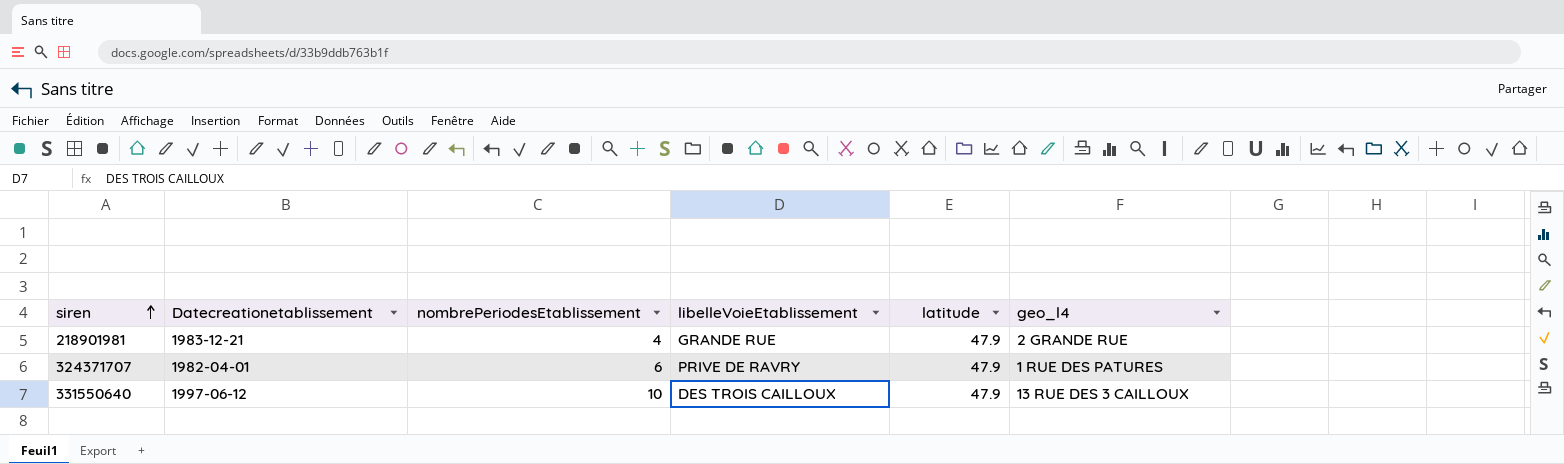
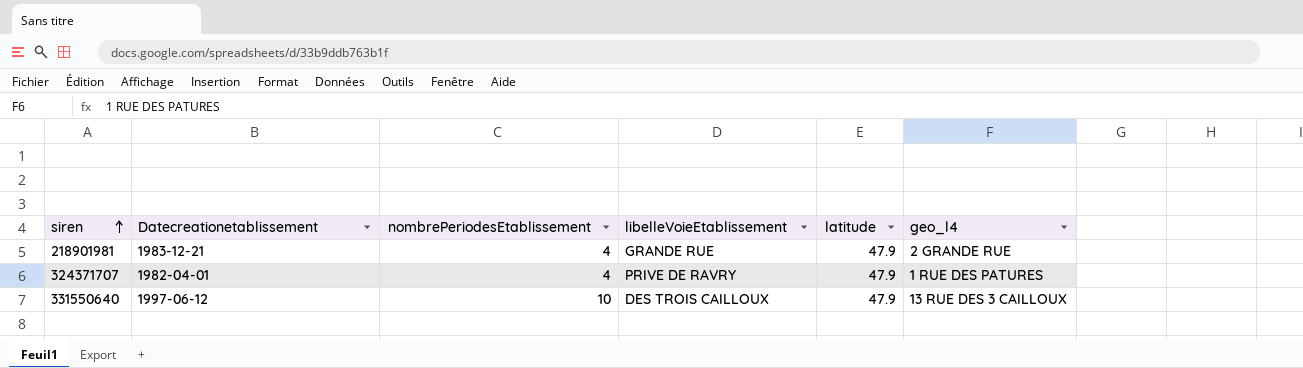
324371707 | nombrePeriodesEtablissement: 6 -> 4

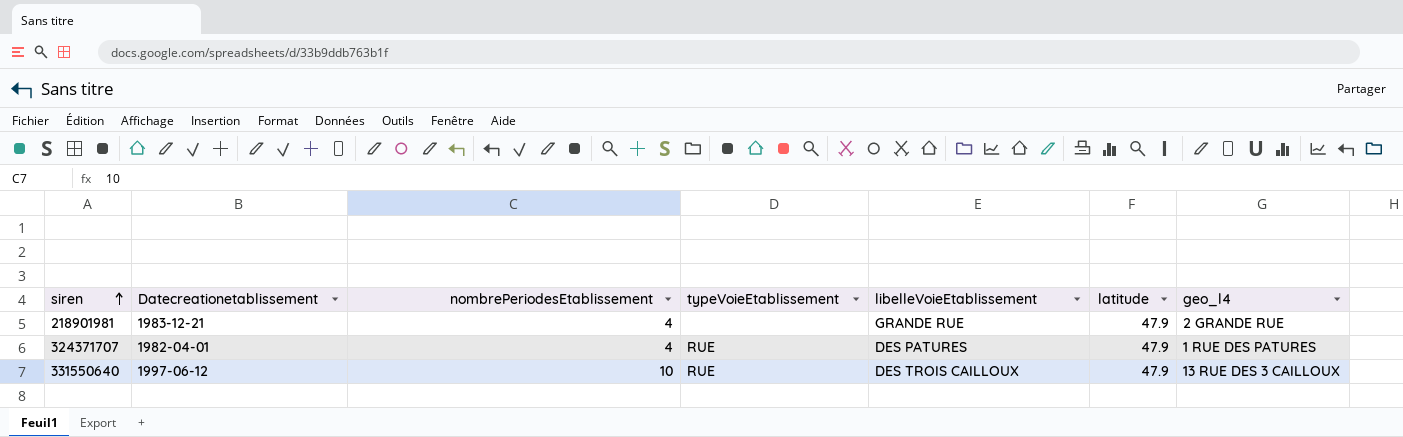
column typeVoieEtablissement | position: none -> 4
324371707 | libelleVoieEtablissement: PRIVE DE RAVRY -> DES PATURES

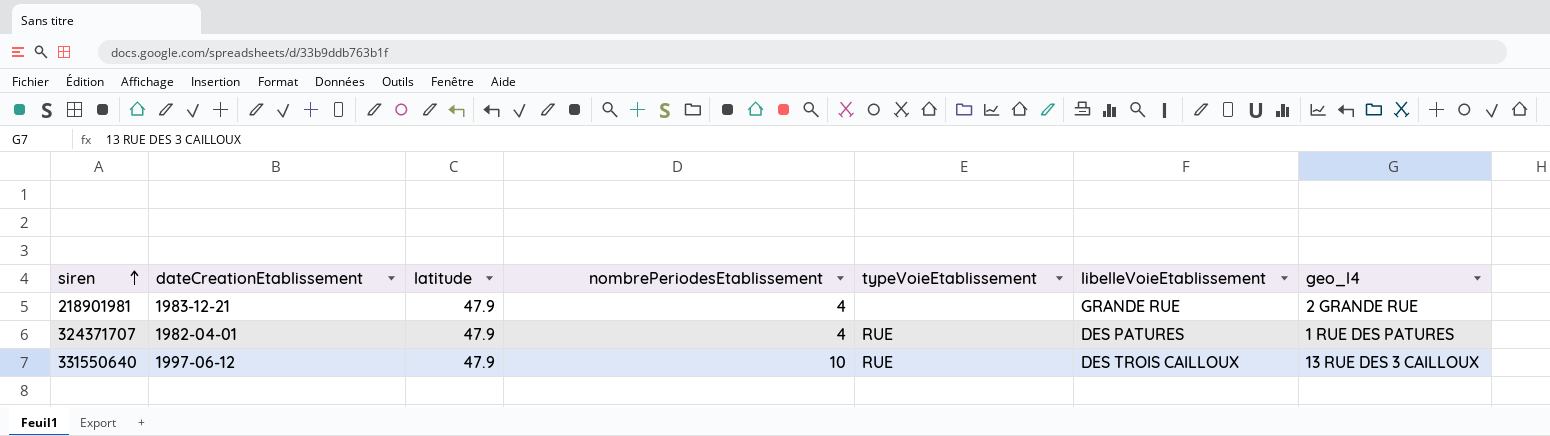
column name: Datecreationetablissement -> dateCreationEtablissement
column latitude | position: 6 -> 3

